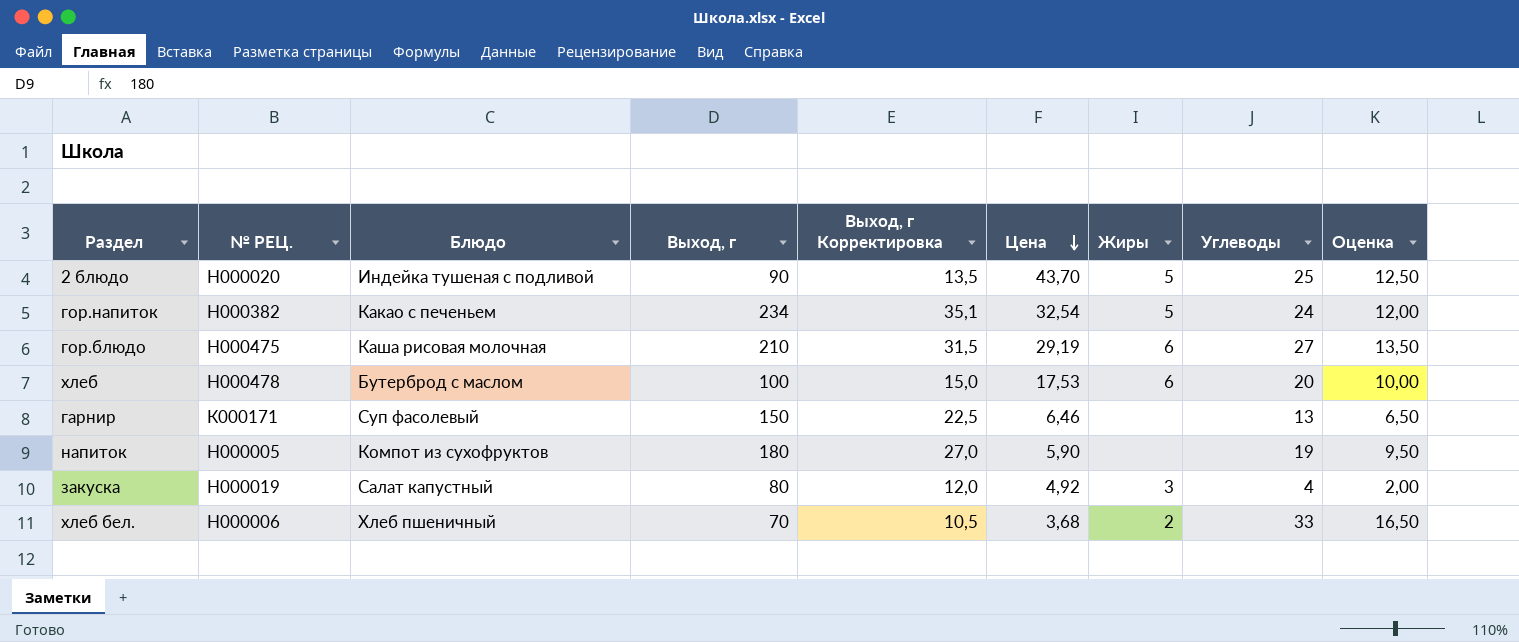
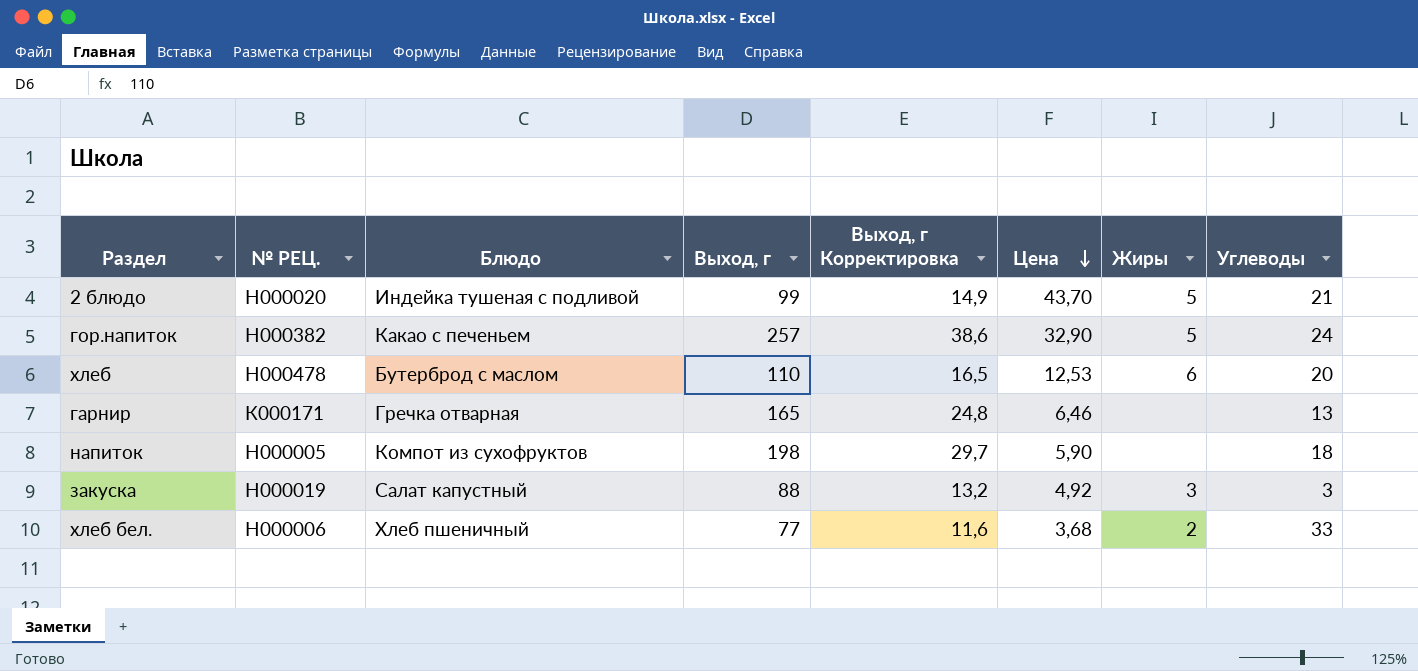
column Оценка | formula: [Углеводы] * 0,5 -> none
row гор.блюдо: Н000475 | Каша рисовая молочная | 210 | 31,5 | 29,19 | 6 | 27 | 13,50 -> none
2 блюдо | Выход, г: 90 -> 99
2 блюдо | Выход, г Корректировка: 13,5 -> 14,9
2 блюдо | Углеводы: 25 -> 21
гор.напиток | Выход, г: 234 -> 257
гор.напиток | Выход, г Корректировка: 35,1 -> 38,6
гор.напиток | Цена: 32,54 -> 32,90
хлеб | Выход, г: 100 -> 110
хлеб | Выход, г Корректировка: 15,0 -> 16,5
хлеб | Цена: 17,53 -> 12,53
гарнир | Блюдо: Суп фасолевый -> Гречка отварная
гарнир | Выход, г: 150 -> 165
гарнир | Выход, г Корректировка: 22,5 -> 24,8
напиток | Выход, г: 180 -> 198
напиток | Выход, г Корректировка: 27,0 -> 29,7
напиток | Углеводы: 19 -> 18
закуска | Выход, г: 80 -> 88
закуска | Выход, г Корректировка: 12,0 -> 13,2
закуска | Углеводы: 4 -> 3
хлеб бел. | Выход, г: 70 -> 77
хлеб бел. | Выход, г Корректировка: 10,5 -> 11,6

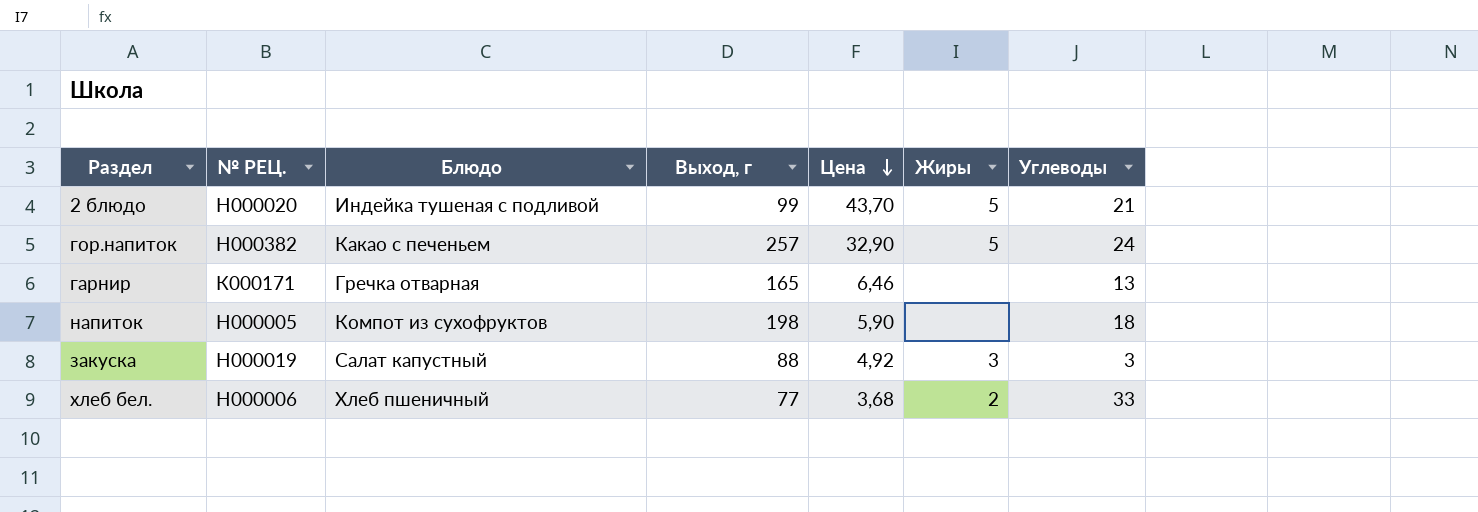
column Выход, г Корректировка | formula: [Выход, г] * 0,15 -> none
row хлеб: Н000478 | Бутерброд с маслом | 110 | 16,5 | 12,53 | 6 | 20 -> none

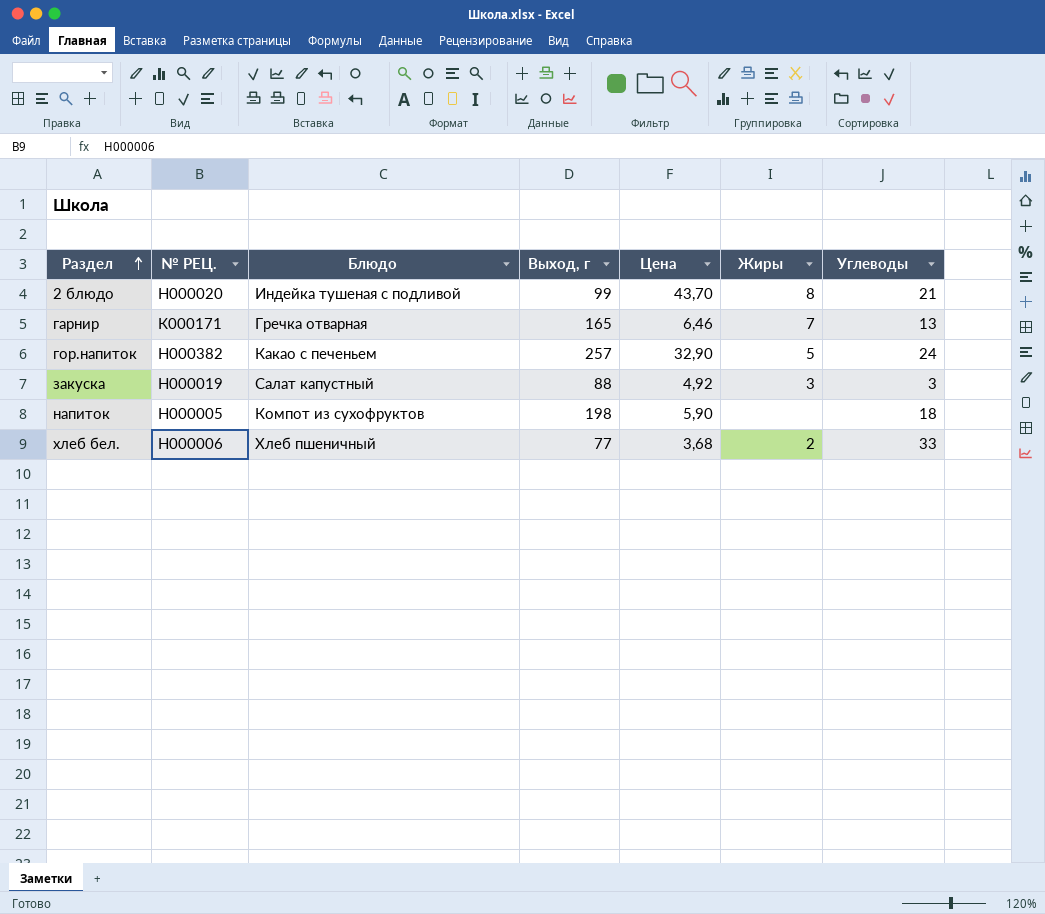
row order: Цена descending -> Раздел ascending
2 блюдо | Жиры: 5 -> 8
гарнир | Жиры: none -> 7

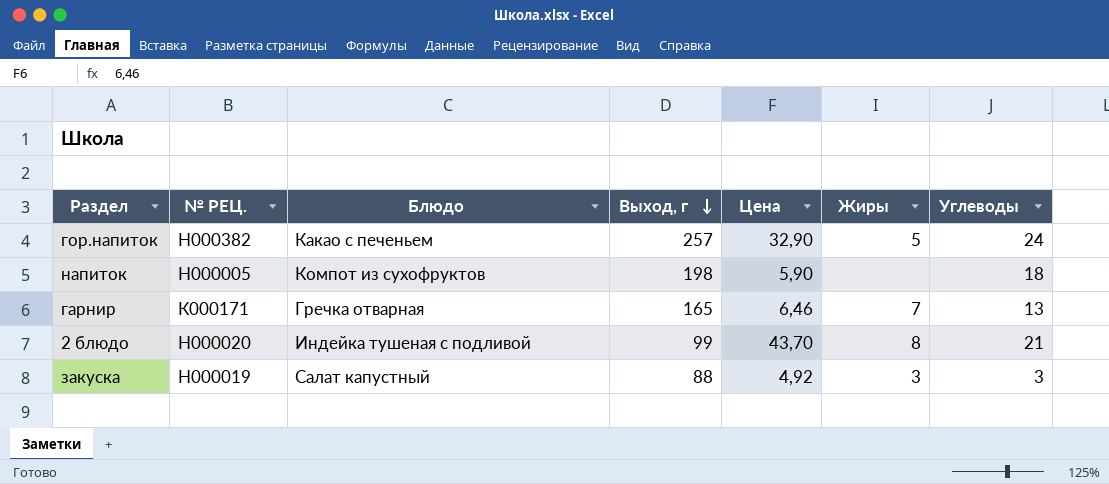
row order: Раздел ascending -> Выход, г descending
row хлеб бел.: Н000006 | Хлеб пшеничный | 77 | 3,68 | 2 | 33 -> none

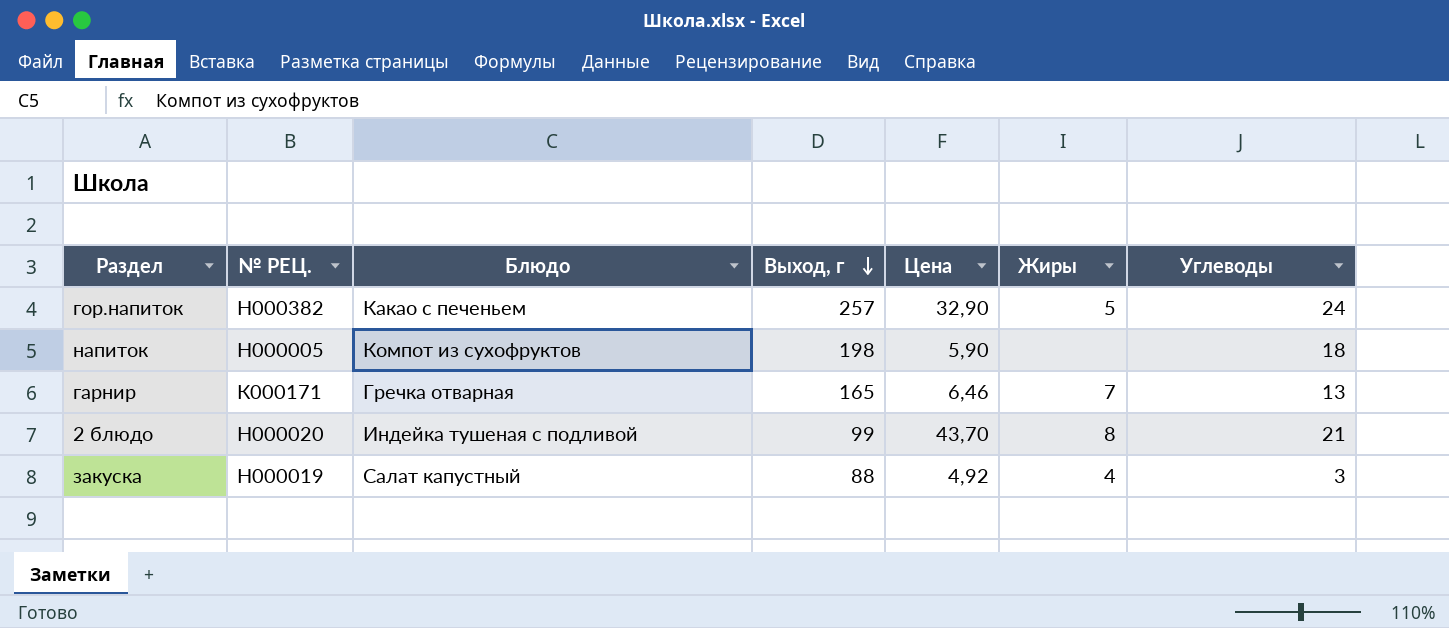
закуска | Жиры: 3 -> 4

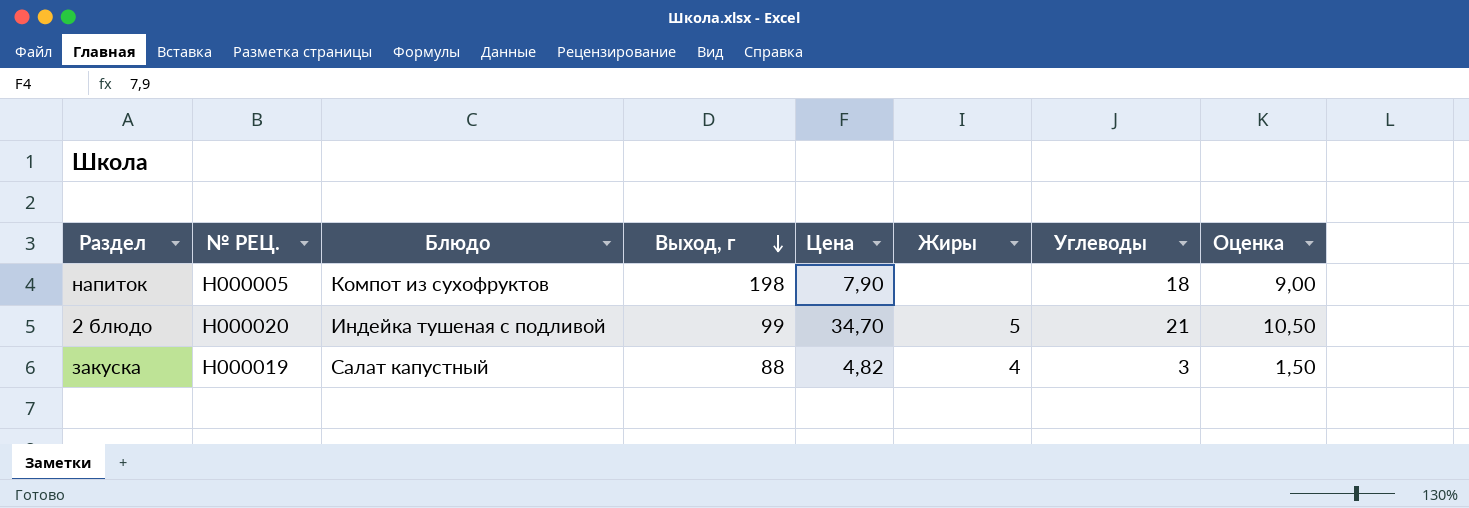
column Оценка | formula: none -> [Углеводы] * 0,5
row гор.напиток: Н000382 | Какао с печеньем | 257 | 32,90 | 5 | 24 -> none
row гарнир: К000171 | Гречка отварная | 165 | 6,46 | 7 | 13 -> none
напиток | Цена: 5,90 -> 7,90
2 блюдо | Цена: 43,70 -> 34,70
2 блюдо | Жиры: 8 -> 5
закуска | Цена: 4,92 -> 4,82

